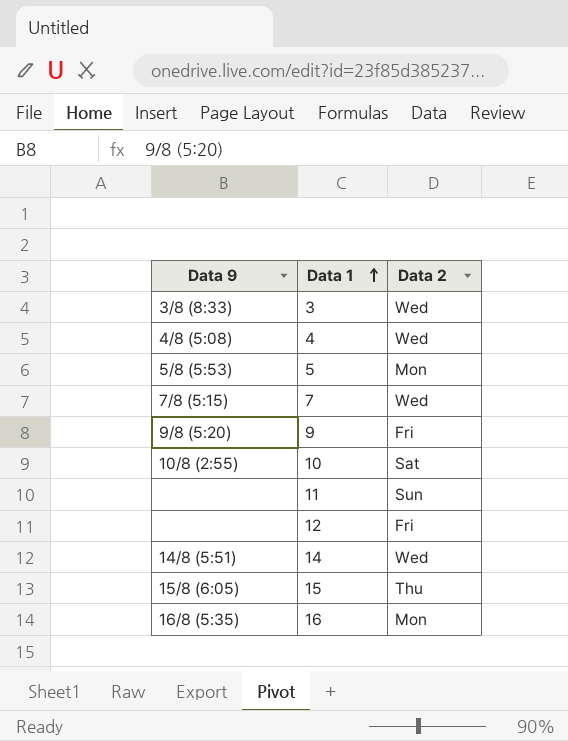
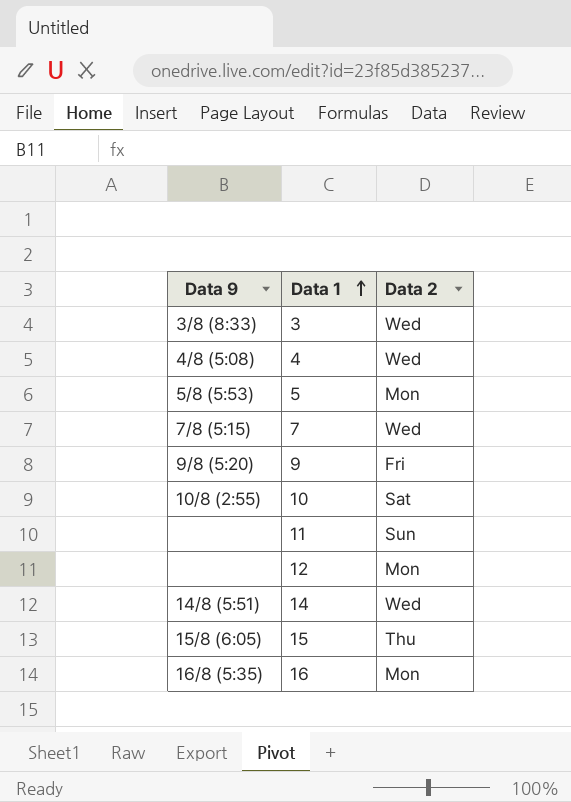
12 | Data 2: Fri -> Mon

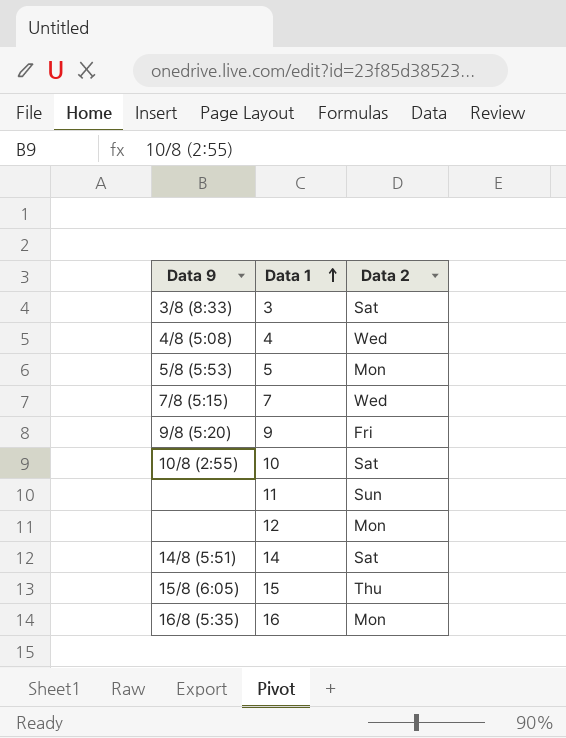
3 | Data 2: Wed -> Sat
14 | Data 2: Wed -> Sat

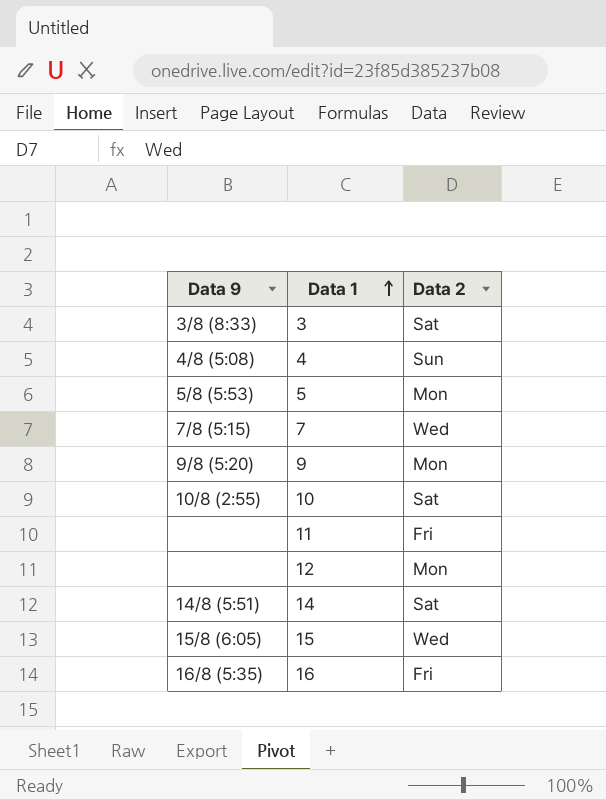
4 | Data 2: Wed -> Sun
9 | Data 2: Fri -> Mon
11 | Data 2: Sun -> Fri
15 | Data 2: Thu -> Wed
16 | Data 2: Mon -> Fri

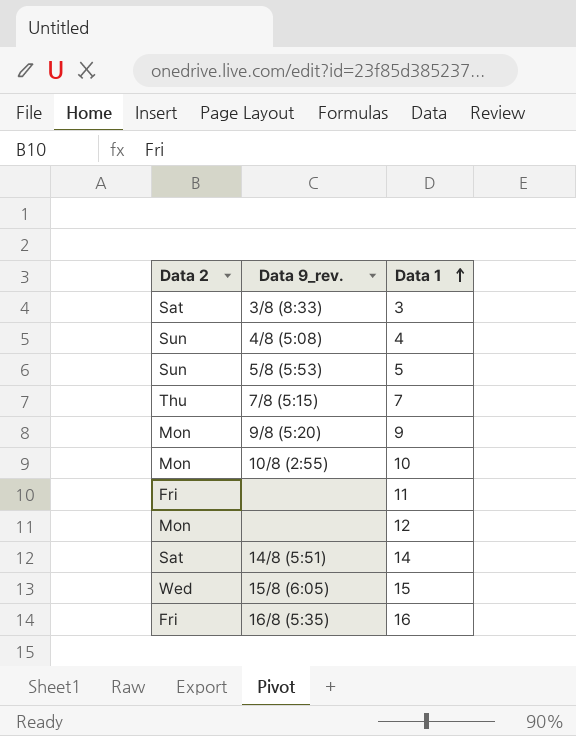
column Data 2 | position: 3 -> 1
column name: Data 9 -> Data 9_rev.
5 | Data 2: Mon -> Sun
7 | Data 2: Wed -> Thu
10 | Data 2: Sat -> Mon

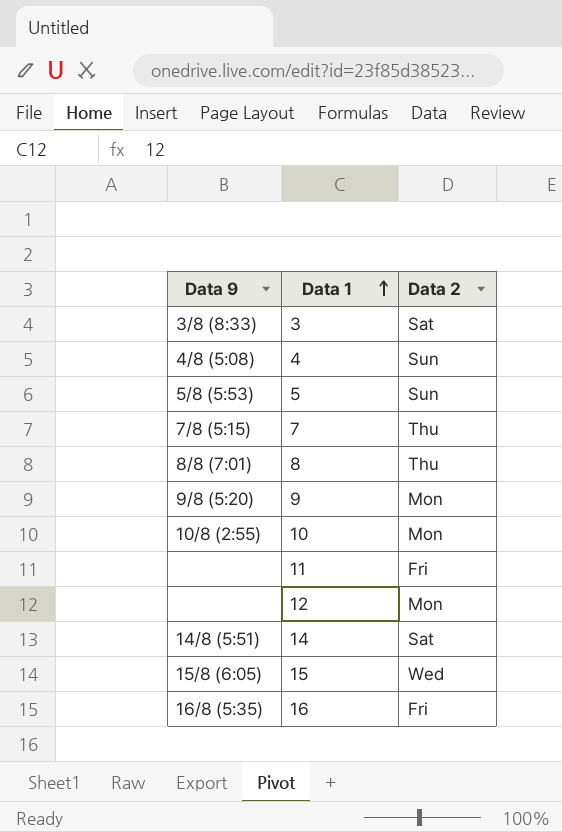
column name: Data 9_rev. -> Data 9
column Data 2 | position: 1 -> 3
row 8: none -> 8/8 (7:01) | Thu

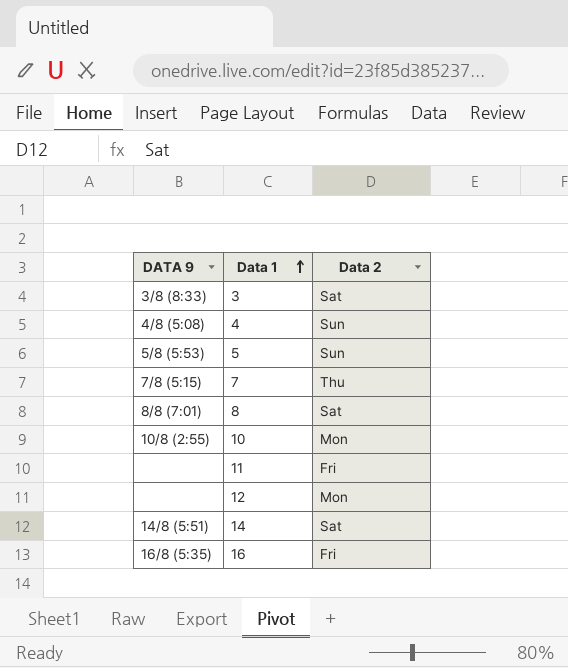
column name: Data 9 -> DATA 9
row 9: 9/8 (5:20) | Mon -> none
row 15: 15/8 (6:05) | Wed -> none
8 | Data 2: Thu -> Sat

